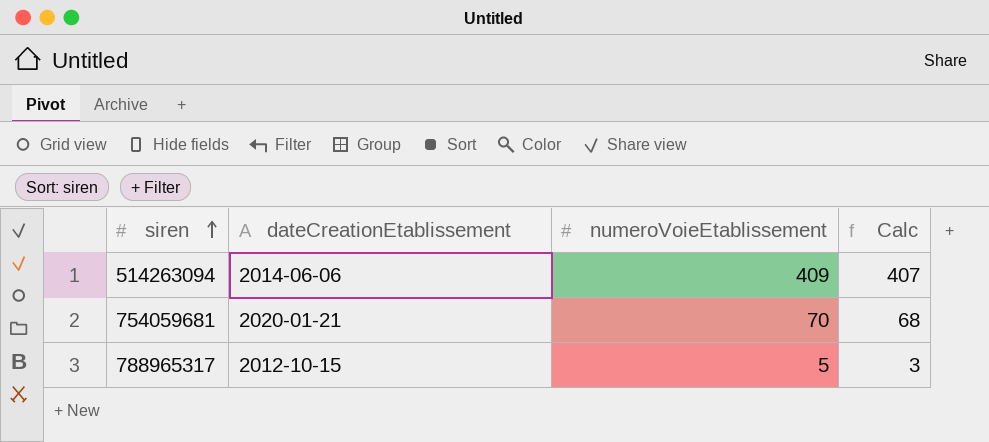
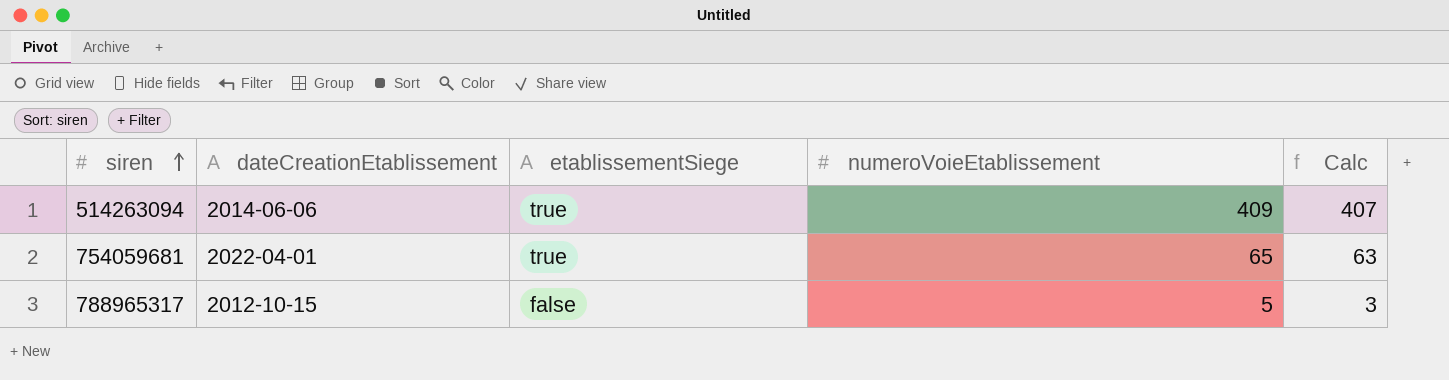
column etablissementSiege | position: none -> 3
754059681 | dateCreationEtablissement: 2020-01-21 -> 2022-04-01
754059681 | numeroVoieEtablissement: 70 -> 65
754059681 | Calc: 68 -> 63

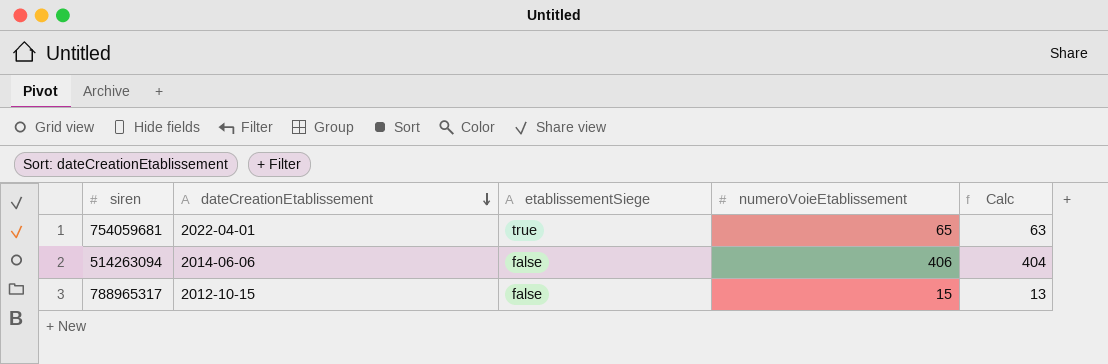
row order: siren ascending -> dateCreationEtablissement descending
514263094 | etablissementSiege: true -> false
514263094 | numeroVoieEtablissement: 409 -> 406
514263094 | Calc: 407 -> 404
788965317 | numeroVoieEtablissement: 5 -> 15
788965317 | Calc: 3 -> 13

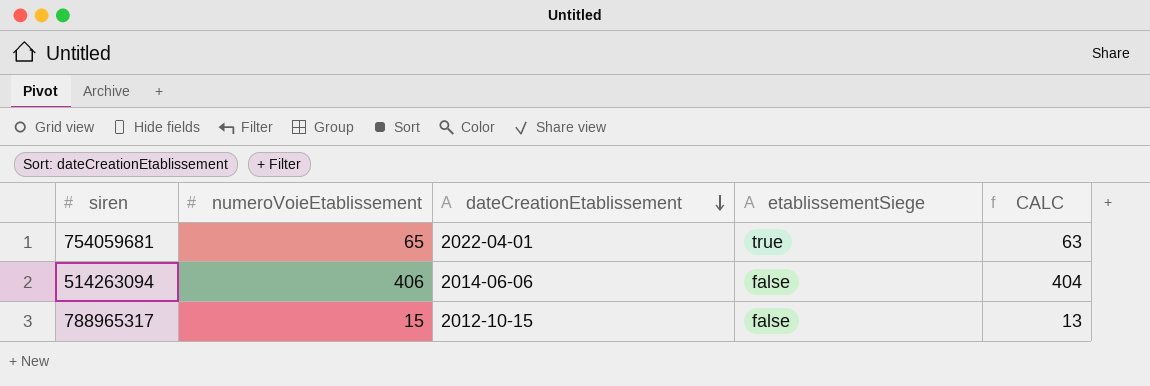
column numeroVoieEtablissement | position: 4 -> 2
column name: Calc -> CALC

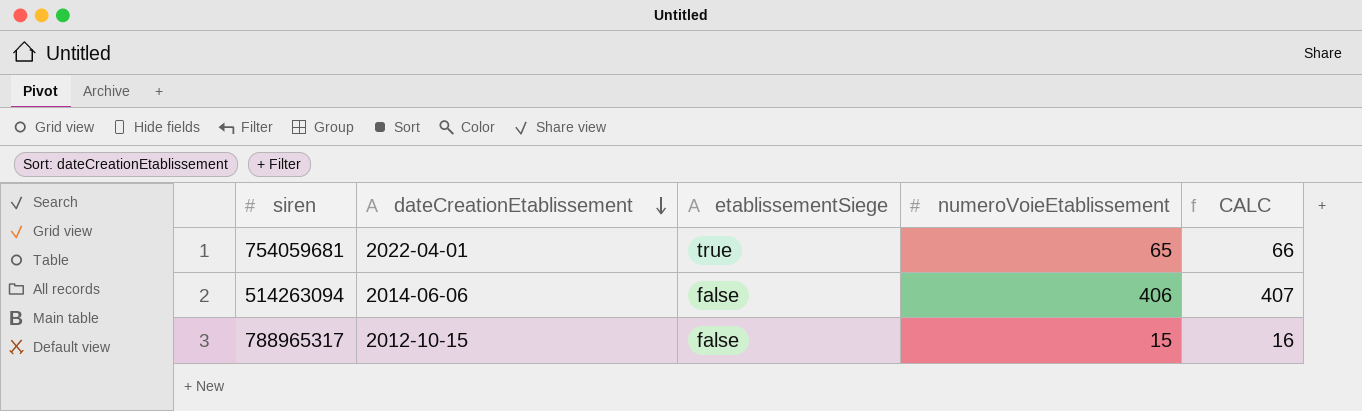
column numeroVoieEtablissement | position: 2 -> 4
column CALC | formula: [numeroVoieEtablissement] - 2 -> [numeroVoieEtablissement] + 1

